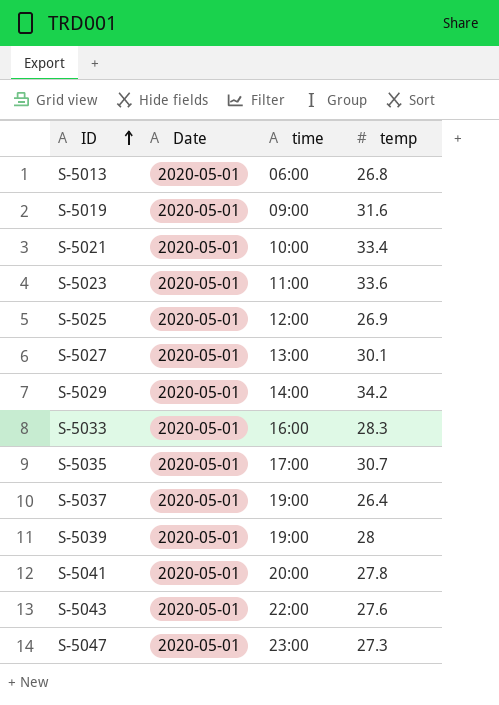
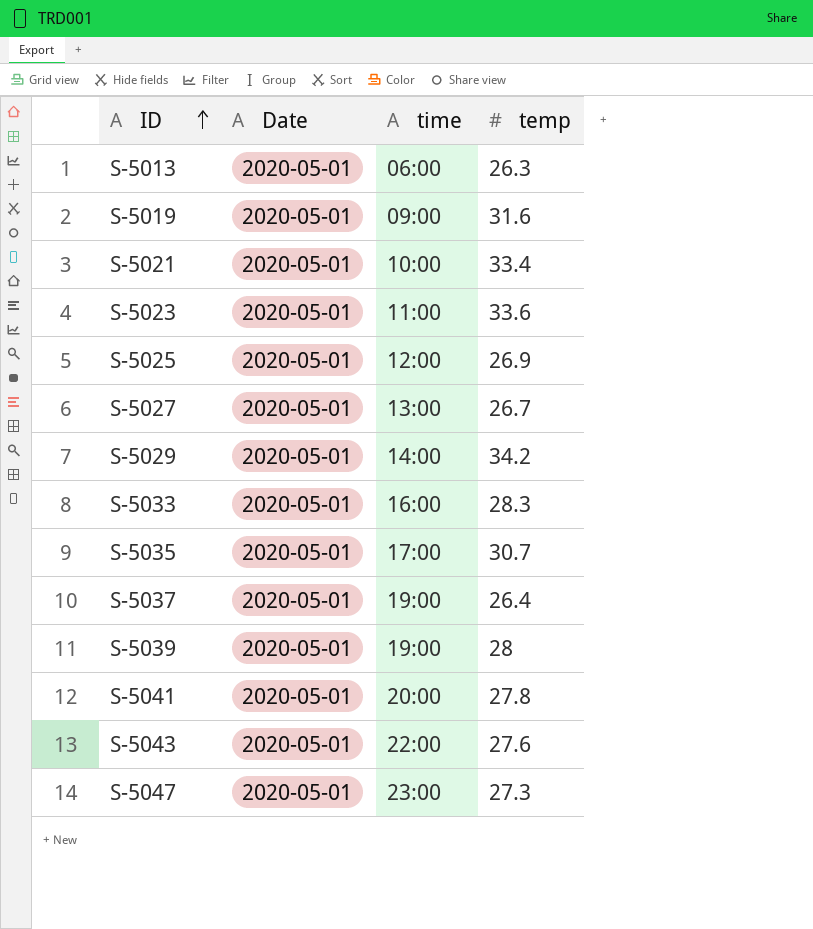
S-5013 | temp: 26.8 -> 26.3
S-5027 | temp: 30.1 -> 26.7

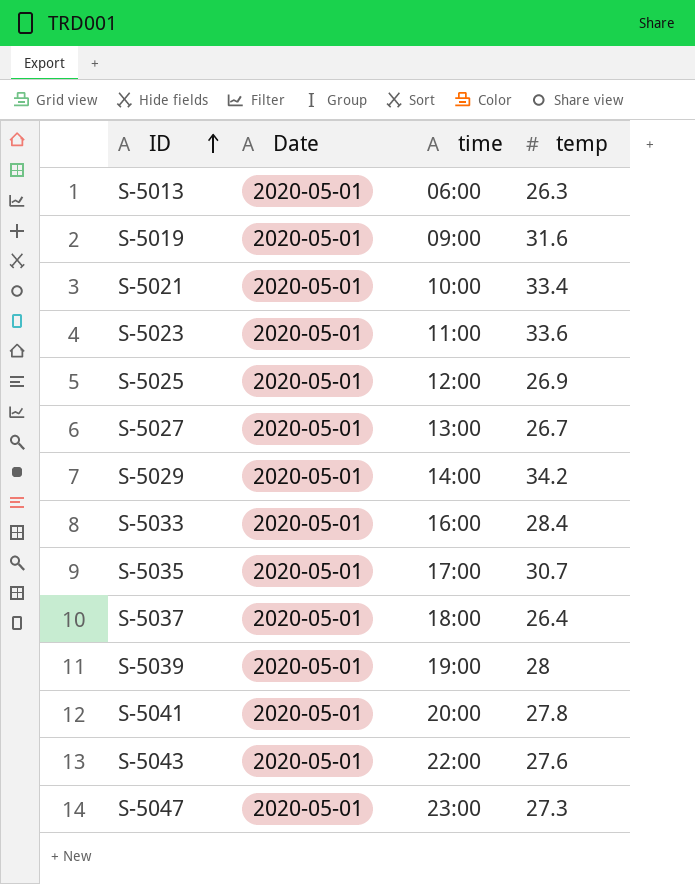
S-5033 | temp: 28.3 -> 28.4
S-5037 | time: 19:00 -> 18:00

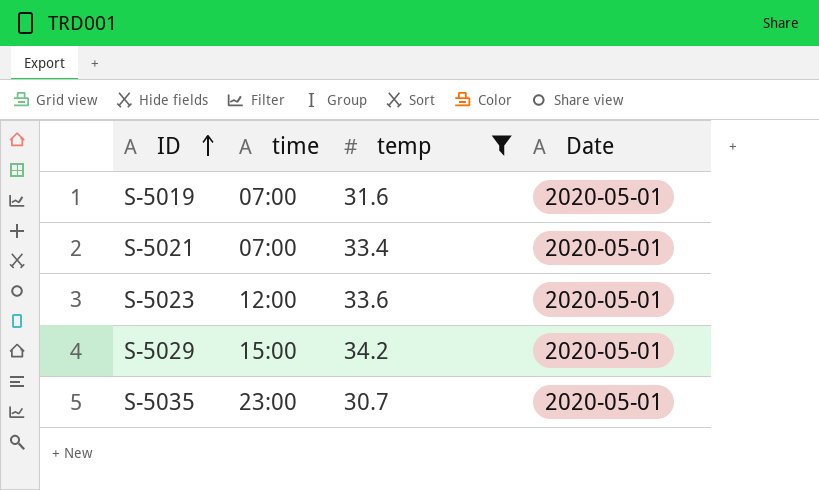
filter: none -> temp >= 30.7
column Date | position: 2 -> 4
S-5019 | time: 09:00 -> 07:00
S-5021 | time: 10:00 -> 07:00
S-5023 | time: 11:00 -> 12:00
S-5029 | time: 14:00 -> 15:00
S-5035 | time: 17:00 -> 23:00

